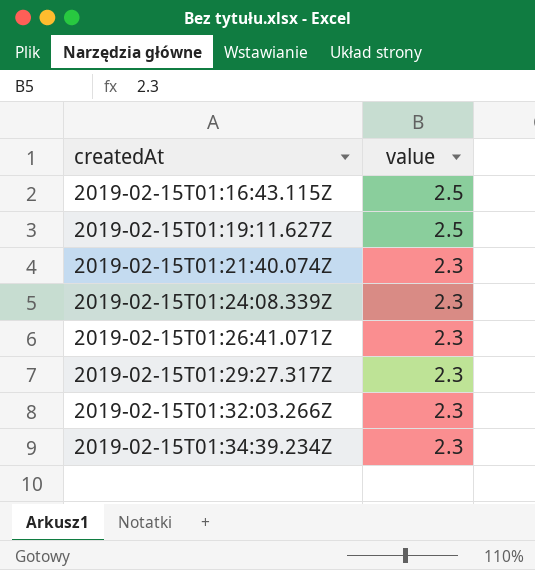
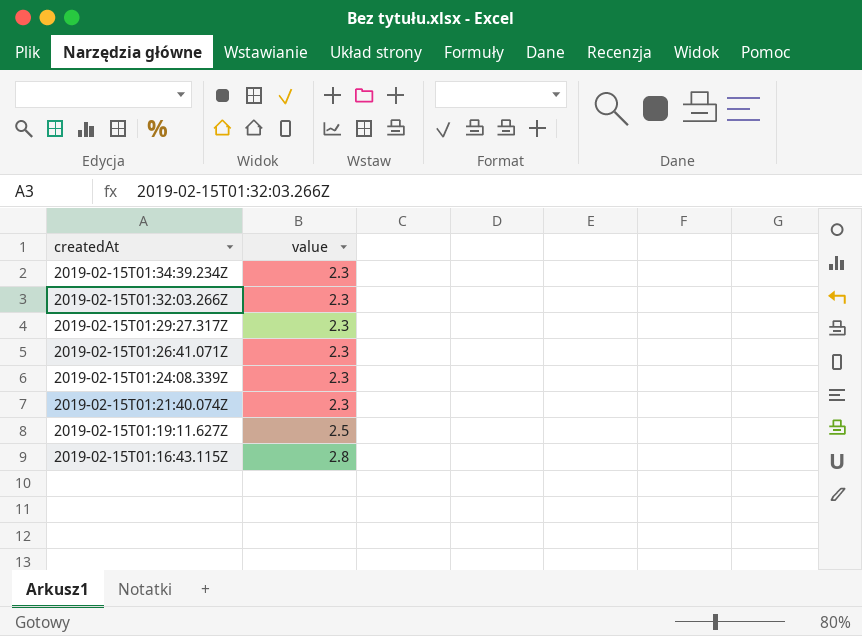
row order: createdAt ascending -> createdAt descending
2019-02-15T01:16:43.115Z | value: 2.5 -> 2.8

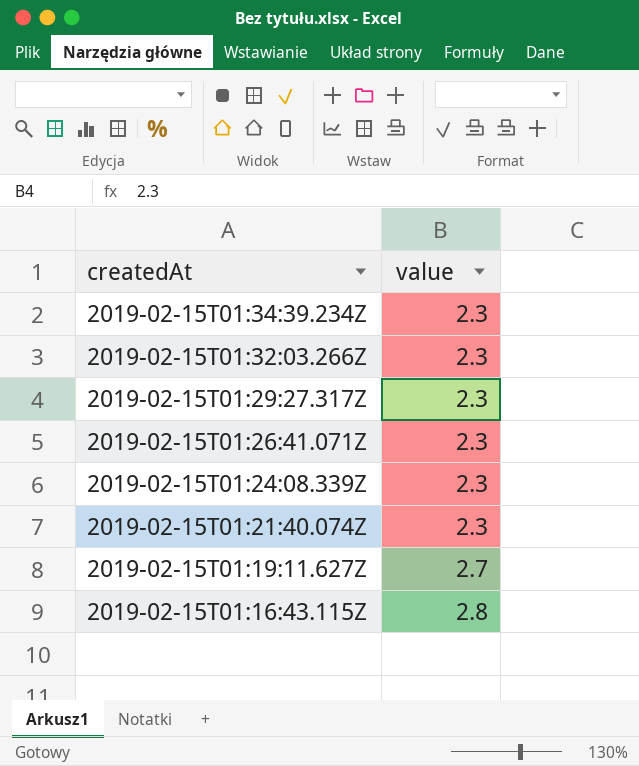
2019-02-15T01:19:11.627Z | value: 2.5 -> 2.7

